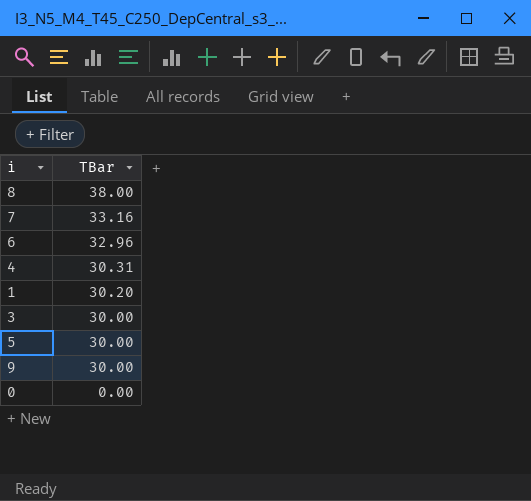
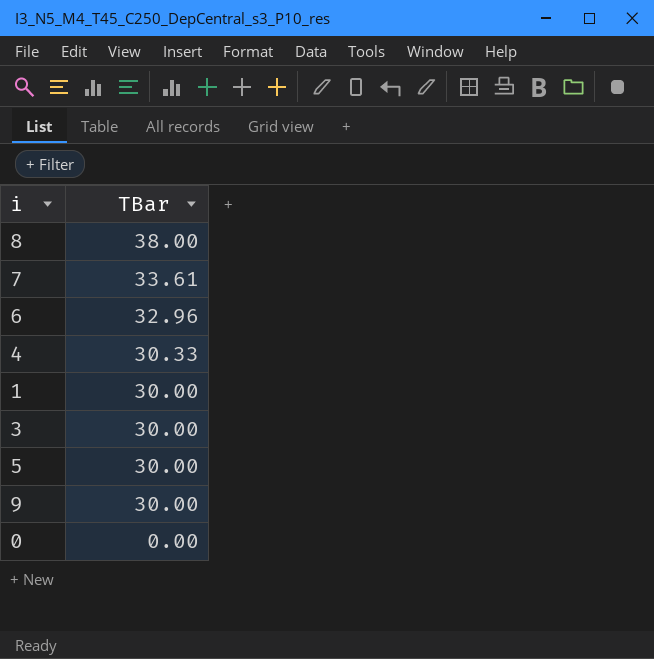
7 | TBar: 33.16 -> 33.61
4 | TBar: 30.31 -> 30.33
1 | TBar: 30.20 -> 30.00

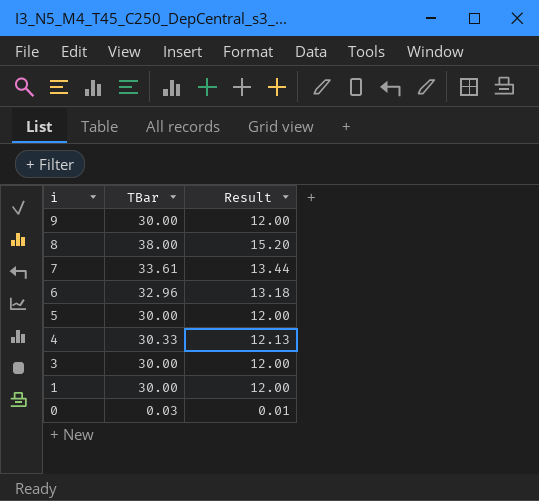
row order: TBar descending -> i descending
column Result | formula: none -> [TBar] * 0.4
0 | TBar: 0.00 -> 0.03

